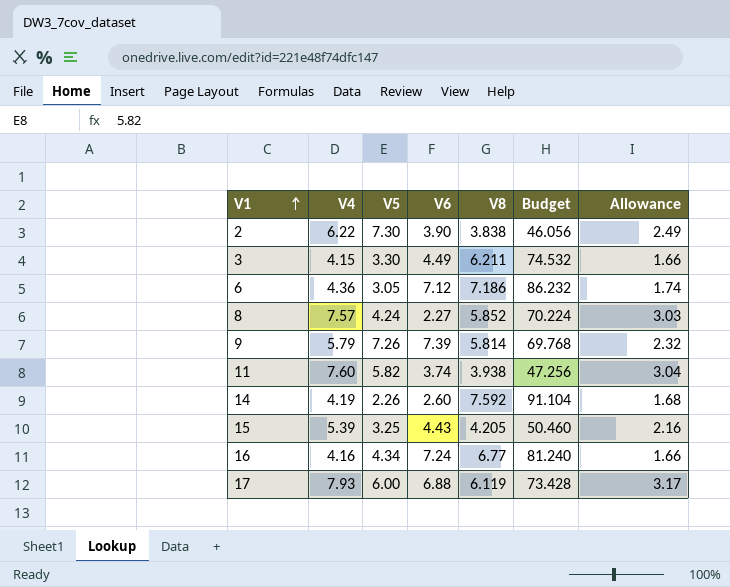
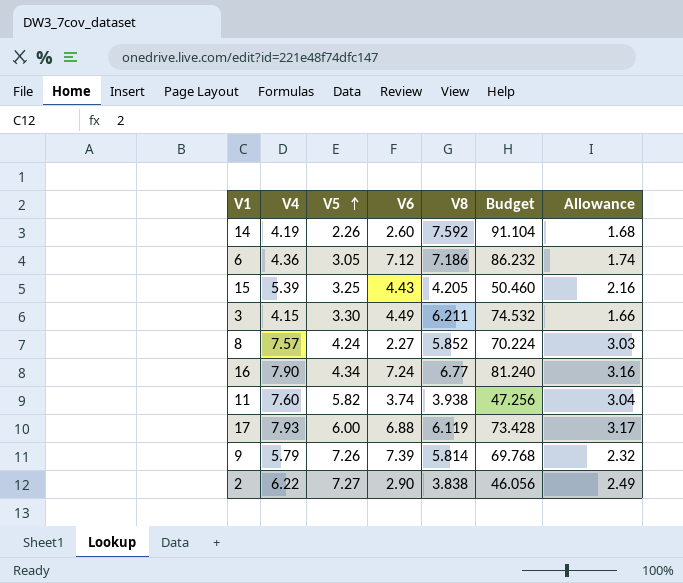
row order: V1 ascending -> V5 ascending
16 | V4: 4.16 -> 7.90
16 | Allowance: 1.66 -> 3.16
2 | V5: 7.30 -> 7.27
2 | V6: 3.90 -> 2.90

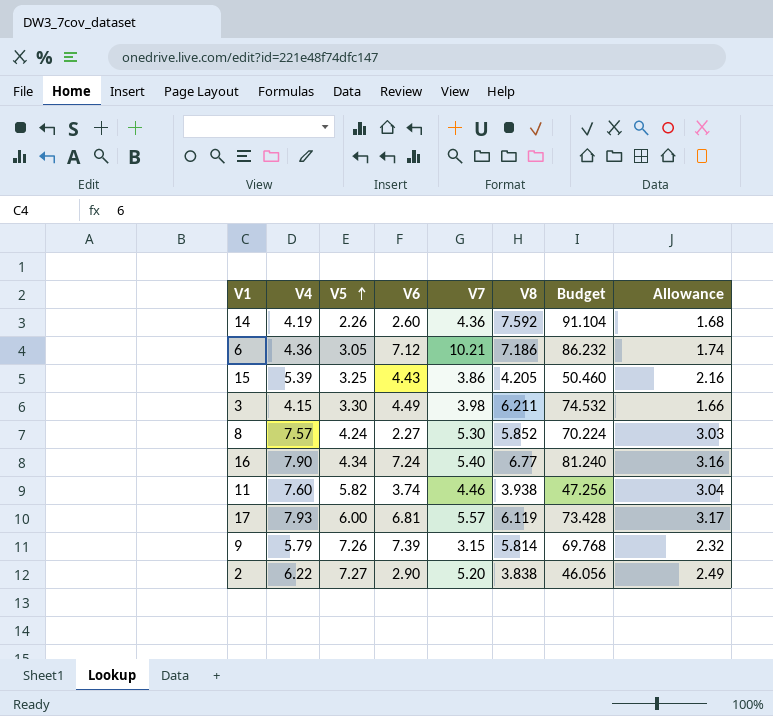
column V7 | position: none -> 5
17 | V6: 6.88 -> 6.81

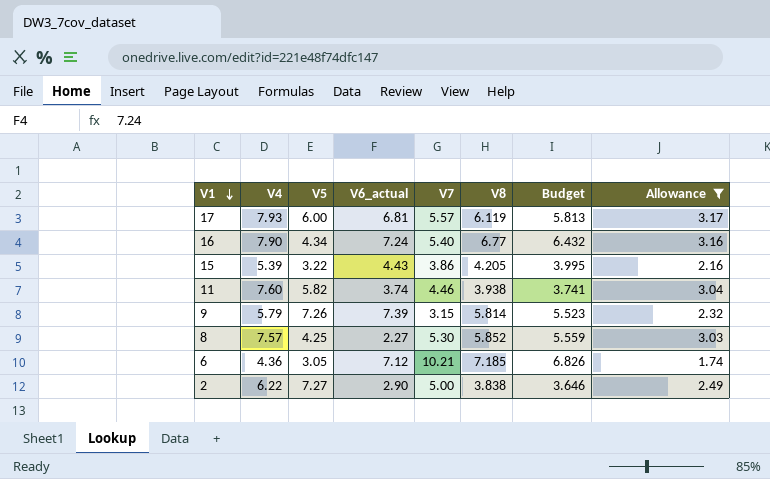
filter: none -> Allowance >= 1.74
row order: V5 ascending -> V1 descending
column name: V6 -> V6_actual
column Budget | formula: [V8] * 12 -> [V8] * 0.95
15 | V5: 3.25 -> 3.22
8 | V5: 4.24 -> 4.25
6 | V8: 7.186 -> 7.185
2 | V7: 5.20 -> 5.00

